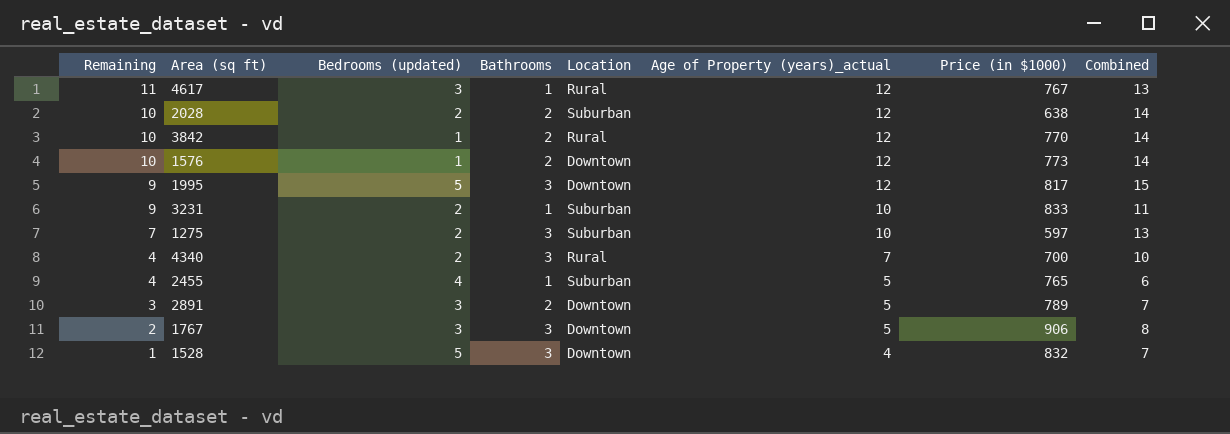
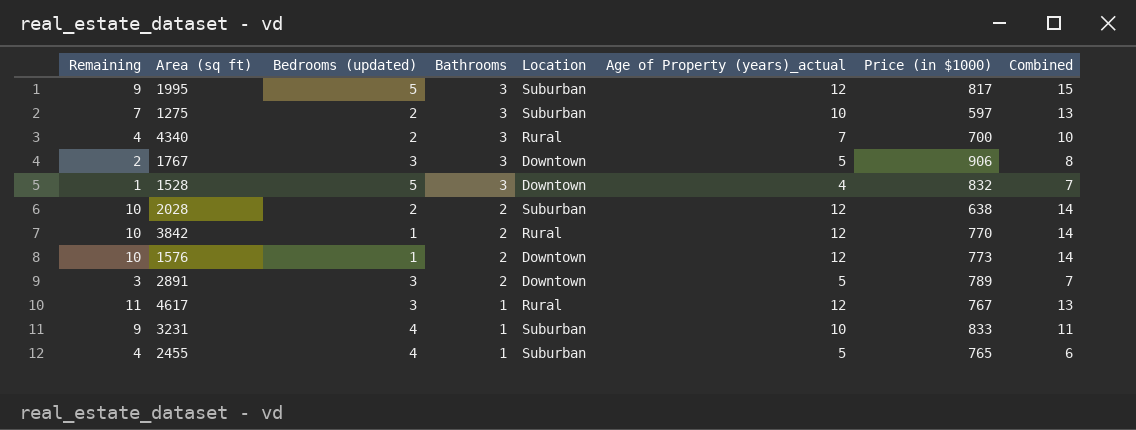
row order: Remaining descending -> Bathrooms descending
1995 | Location: Downtown -> Suburban
3231 | Bedrooms (updated): 2 -> 4

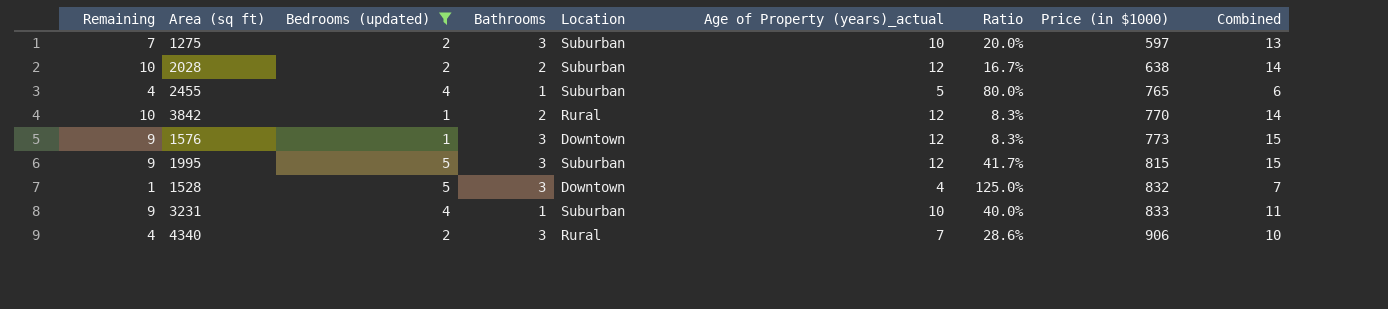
filter: none -> Bedrooms (updated) != 3
row order: Bathrooms descending -> Price (in $1000) ascending
column Ratio | formula: none -> [Bedrooms (updated)] / [Age of Property (years)_actual]
1576 | Remaining: 10 -> 9
1576 | Bathrooms: 2 -> 3
1576 | Combined: 14 -> 15
1995 | Price (in $1000): 817 -> 815
4340 | Price (in $1000): 700 -> 906

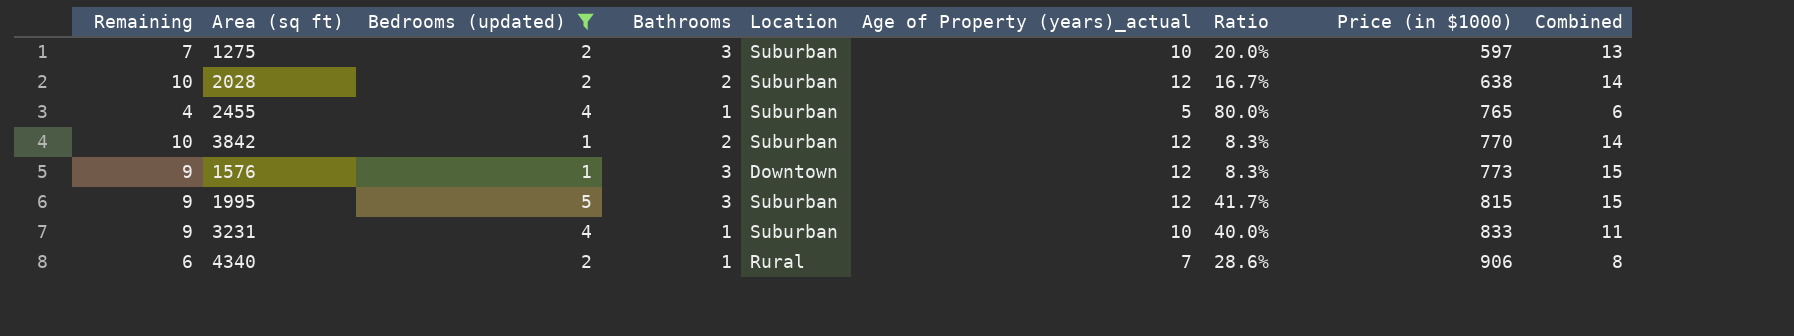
row 1528: 1 | 5 | 3 | Downtown | 4 | 125.0% | 832 | 7 -> none
3842 | Location: Rural -> Suburban
4340 | Remaining: 4 -> 6
4340 | Bathrooms: 3 -> 1
4340 | Combined: 10 -> 8

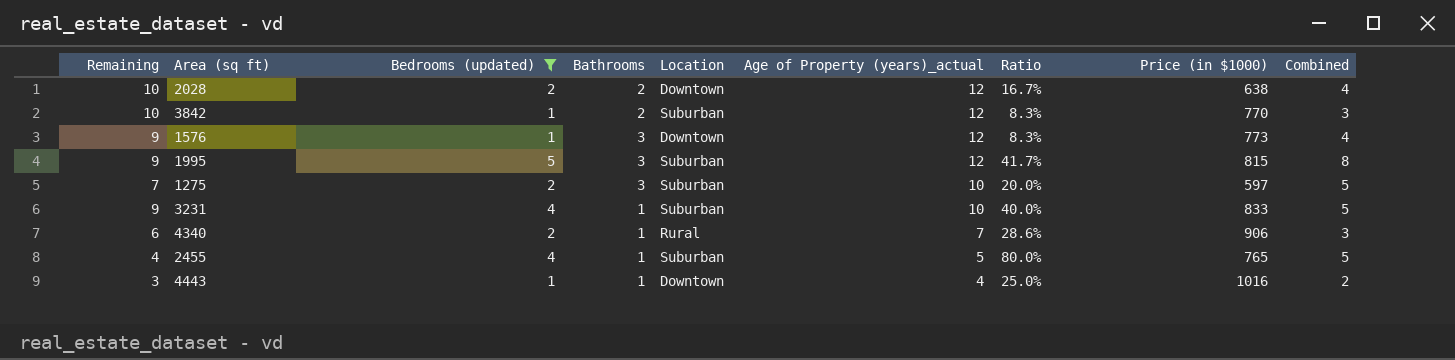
row order: Price (in $1000) ascending -> Age of Property (years)_actual descending
column Combined | formula: [Bathrooms] + [Age of Property (years)_actual] -> [Bedrooms (updated)] + [Bathrooms]
2028 | Location: Suburban -> Downtown
row 4443: none -> 3 | 1 | 1 | Downtown | 4 | 25.0% | 1016 | 2

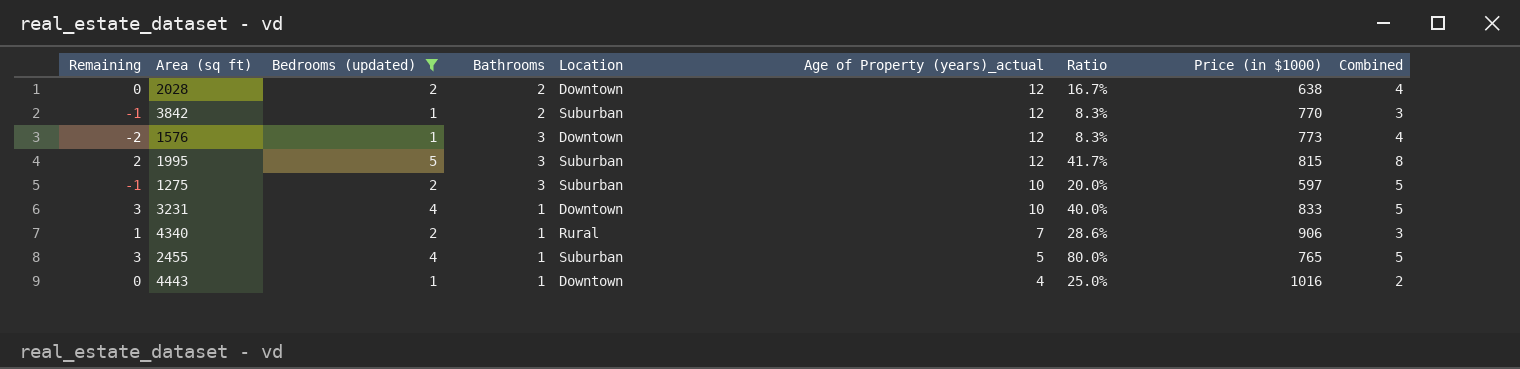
column Remaining | formula: [Age of Property (years)_actual] - [Bathrooms] -> [Bedrooms (updated)] - [Bathrooms]
3231 | Location: Suburban -> Downtown

